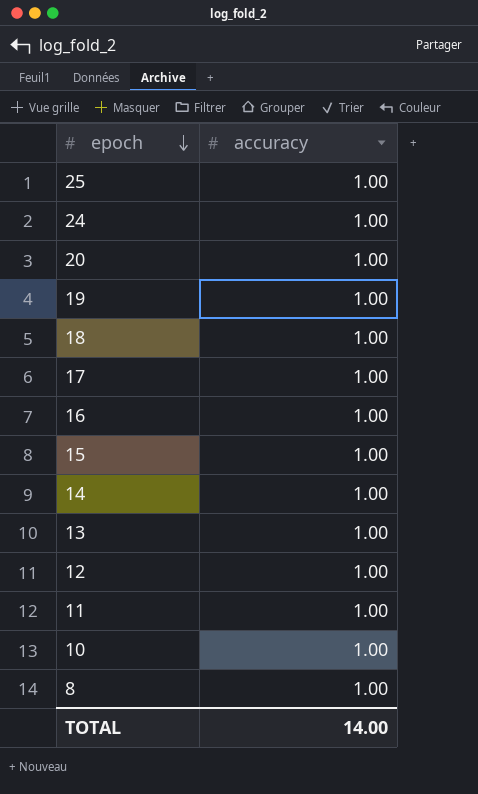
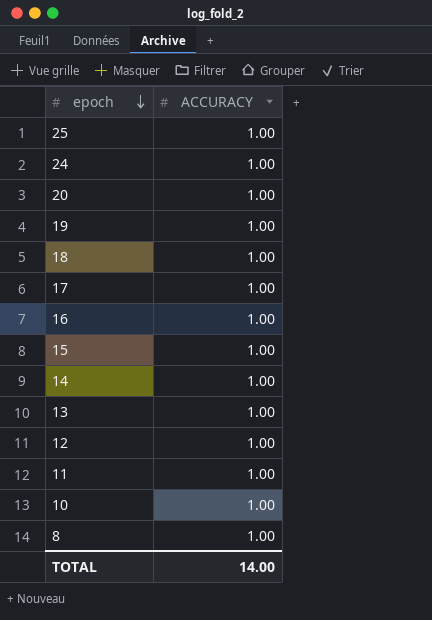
column name: accuracy -> ACCURACY

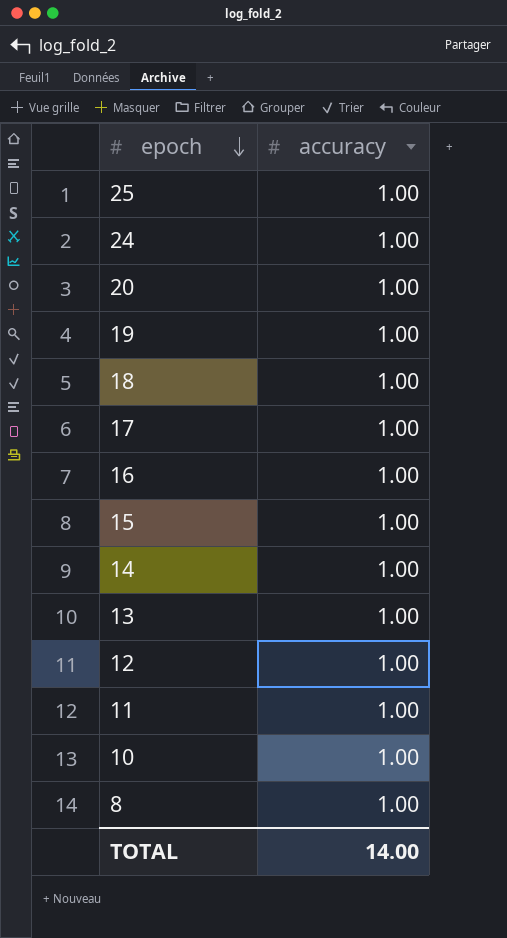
column name: ACCURACY -> accuracy

